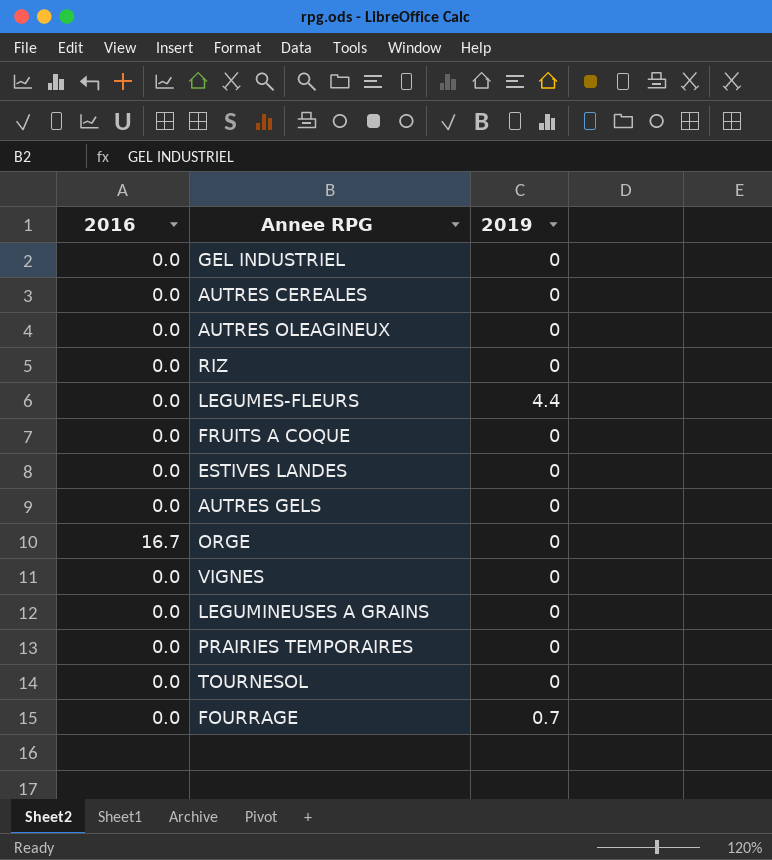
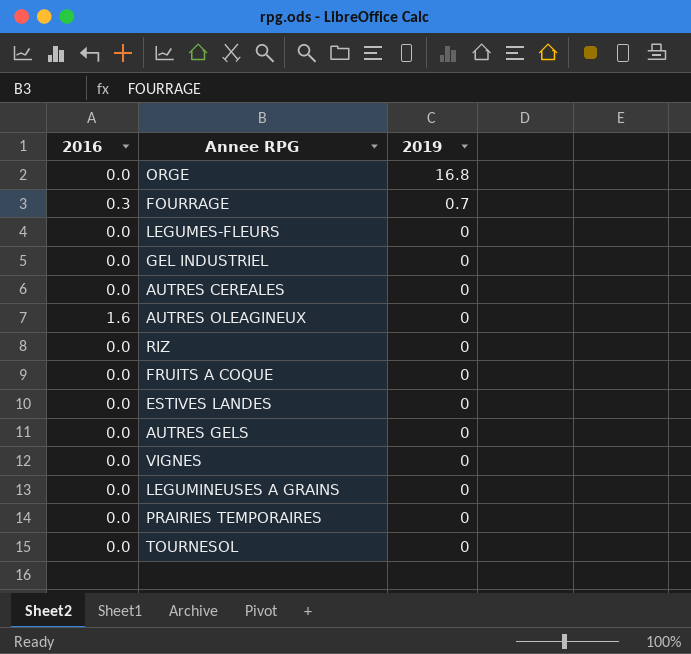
row order: none -> 2019 descending
ORGE | 2016: 16.7 -> 0.0
ORGE | 2019: 0 -> 16.8
FOURRAGE | 2016: 0.0 -> 0.3
LEGUMES-FLEURS | 2019: 4.4 -> 0
AUTRES OLEAGINEUX | 2016: 0.0 -> 1.6

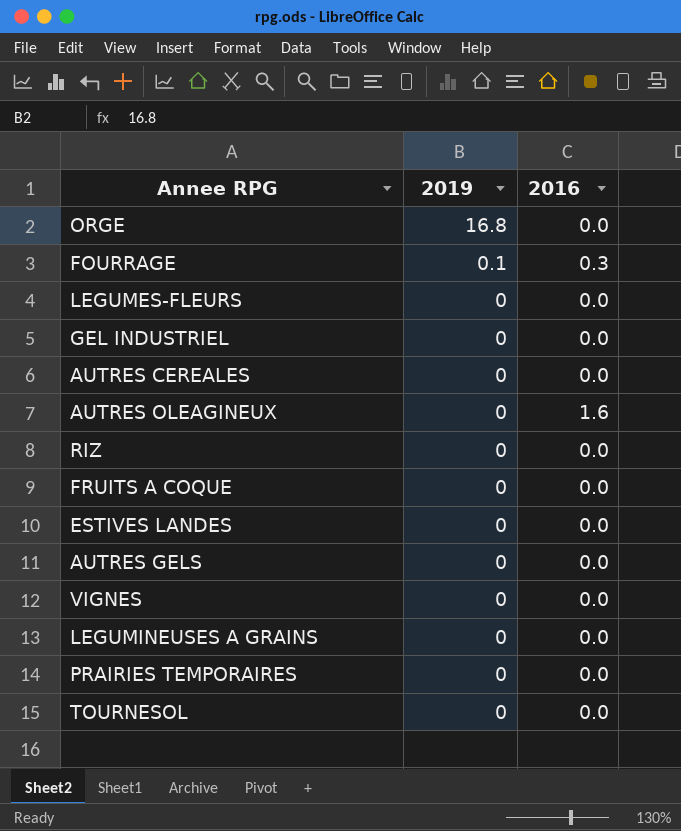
column 2016 | position: 1 -> 3
FOURRAGE | 2019: 0.7 -> 0.1

